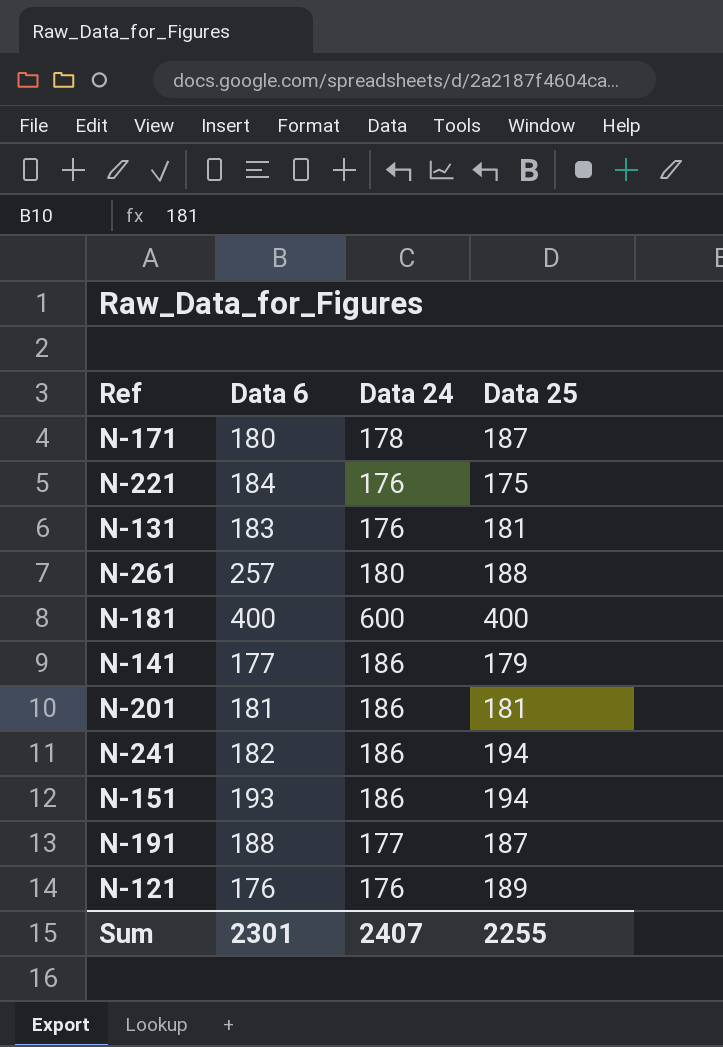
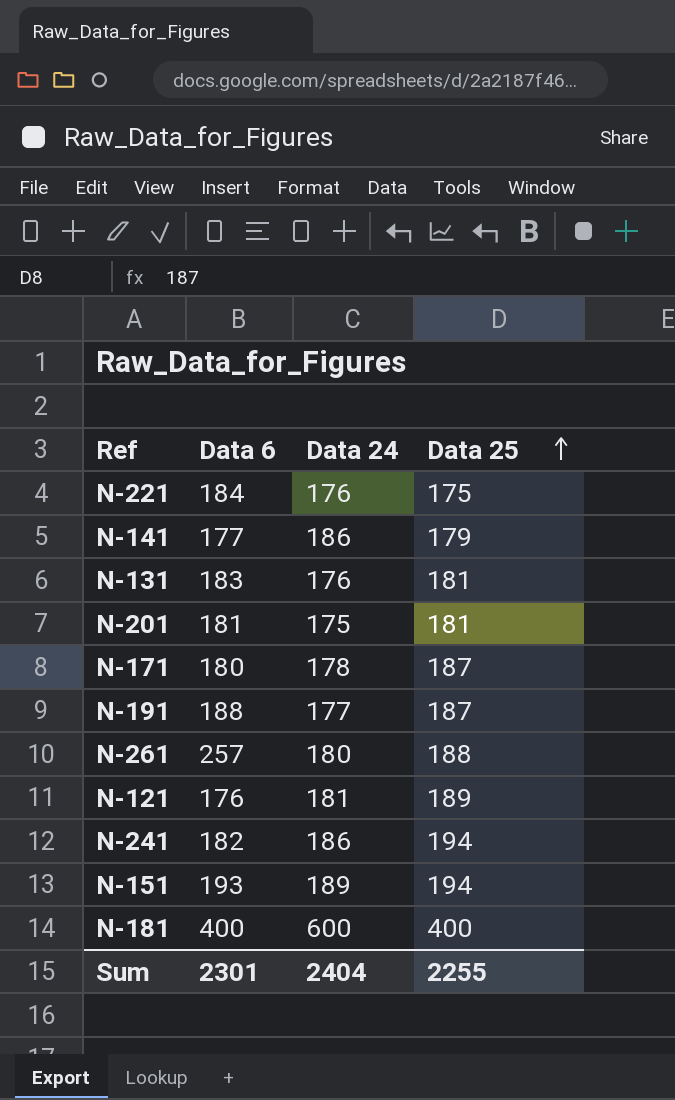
row order: none -> Data 25 ascending
N-201 | Data 24: 186 -> 175
N-121 | Data 24: 176 -> 181
N-151 | Data 24: 186 -> 189
Sum | Data 24: 2407 -> 2404

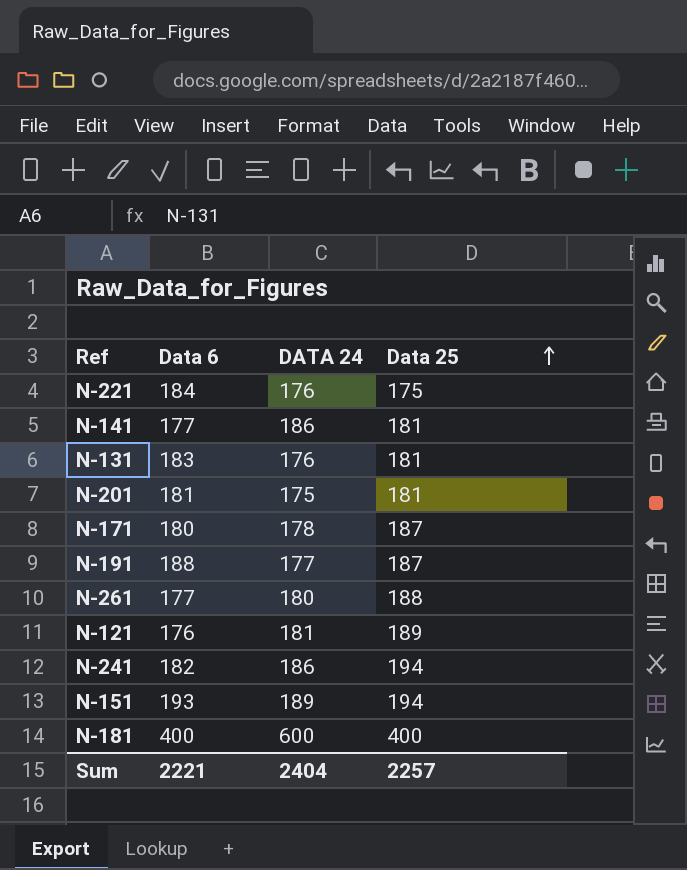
column name: Data 24 -> DATA 24
N-141 | Data 25: 179 -> 181
N-261 | Data 6: 257 -> 177
Sum | Data 6: 2301 -> 2221
Sum | Data 25: 2255 -> 2257

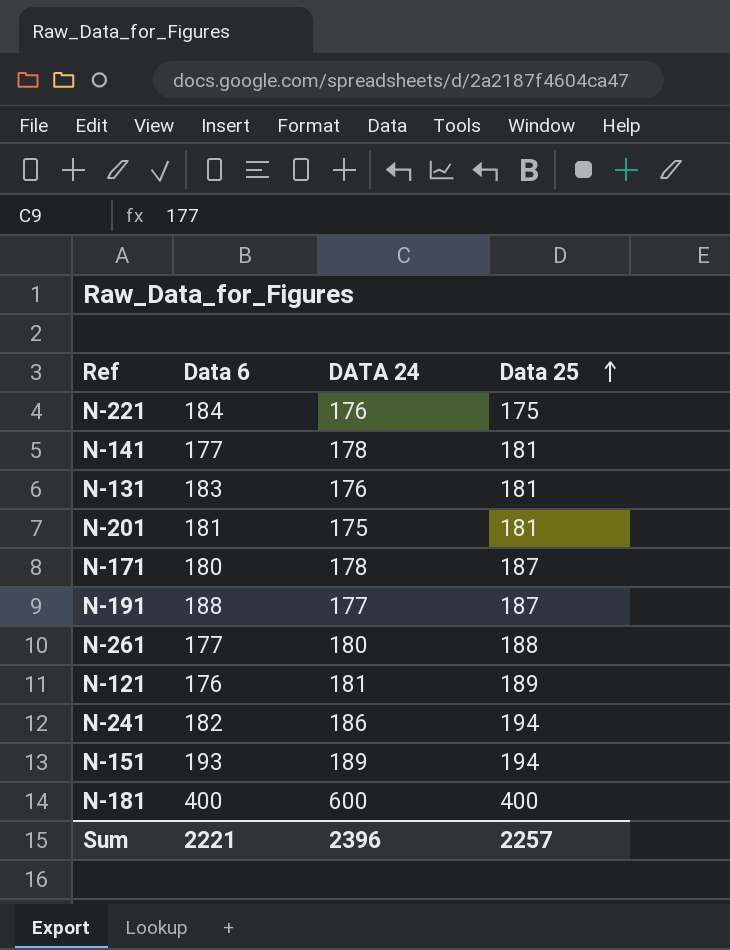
N-141 | DATA 24: 186 -> 178
Sum | DATA 24: 2404 -> 2396

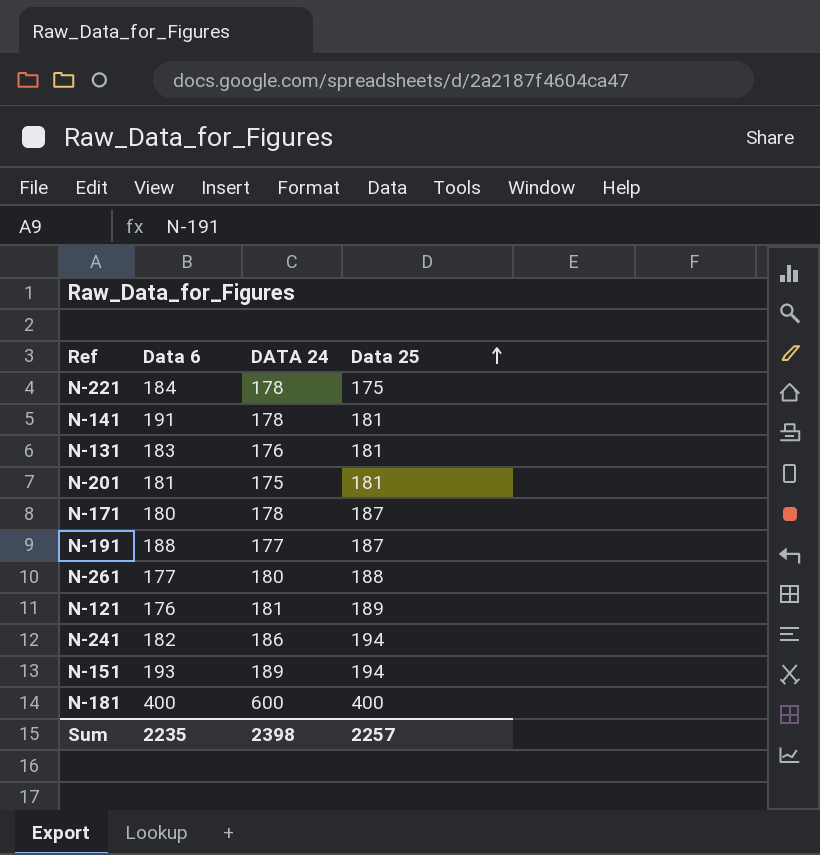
N-221 | DATA 24: 176 -> 178
N-141 | Data 6: 177 -> 191
Sum | Data 6: 2221 -> 2235
Sum | DATA 24: 2396 -> 2398

